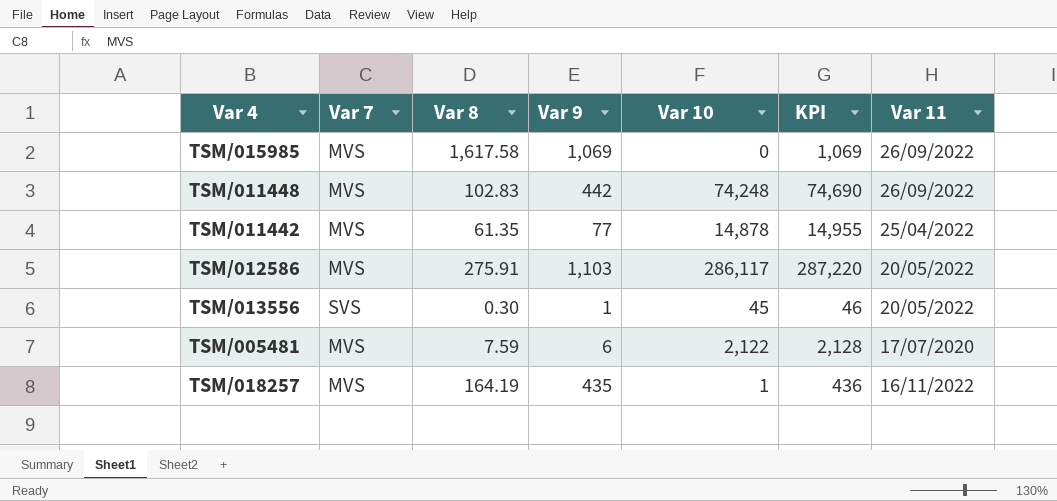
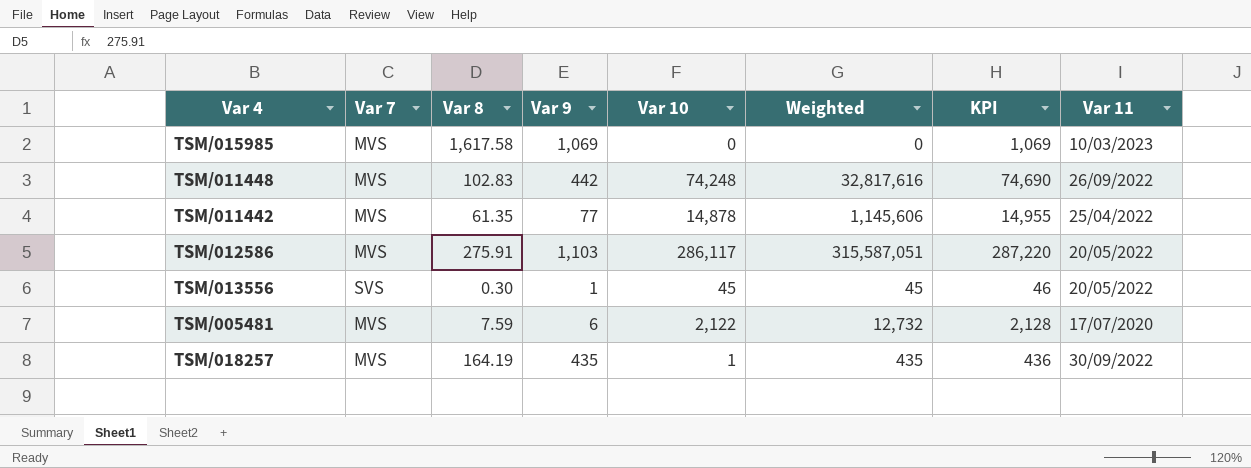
column Weighted | formula: none -> [Var 9] * [Var 10]
TSM/015985 | Var 11: 26/09/2022 -> 10/03/2023
TSM/018257 | Var 11: 16/11/2022 -> 30/09/2022

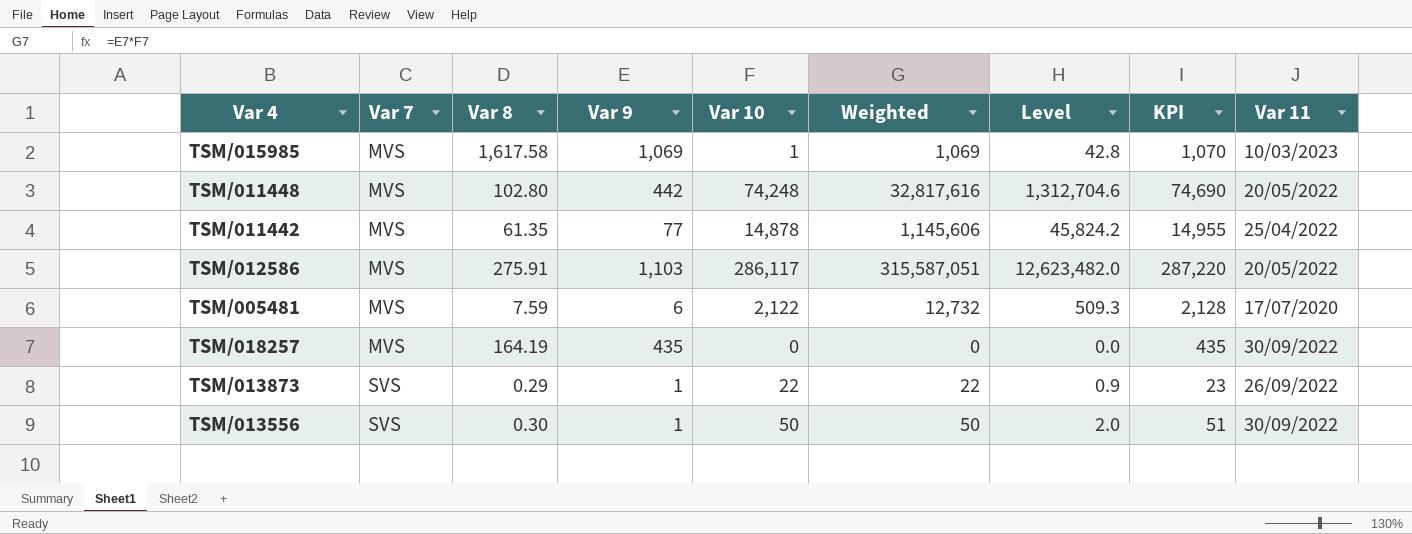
row order: none -> Var 7 ascending
column Level | formula: none -> [Weighted] * 0.04
TSM/015985 | Var 10: 0 -> 1
TSM/015985 | Weighted: 0 -> 1,069
TSM/015985 | KPI: 1,069 -> 1,070
TSM/011448 | Var 8: 102.83 -> 102.80
TSM/011448 | Var 11: 26/09/2022 -> 20/05/2022
TSM/018257 | Var 10: 1 -> 0
TSM/018257 | Weighted: 435 -> 0
TSM/018257 | KPI: 436 -> 435
row TSM/013873: none -> SVS | 0.29 | 1 | 22 | 22 | 0.9 | 23 | 26/09/2022
TSM/013556 | Var 10: 45 -> 50
TSM/013556 | Weighted: 45 -> 50
TSM/013556 | KPI: 46 -> 51
TSM/013556 | Var 11: 20/05/2022 -> 30/09/2022

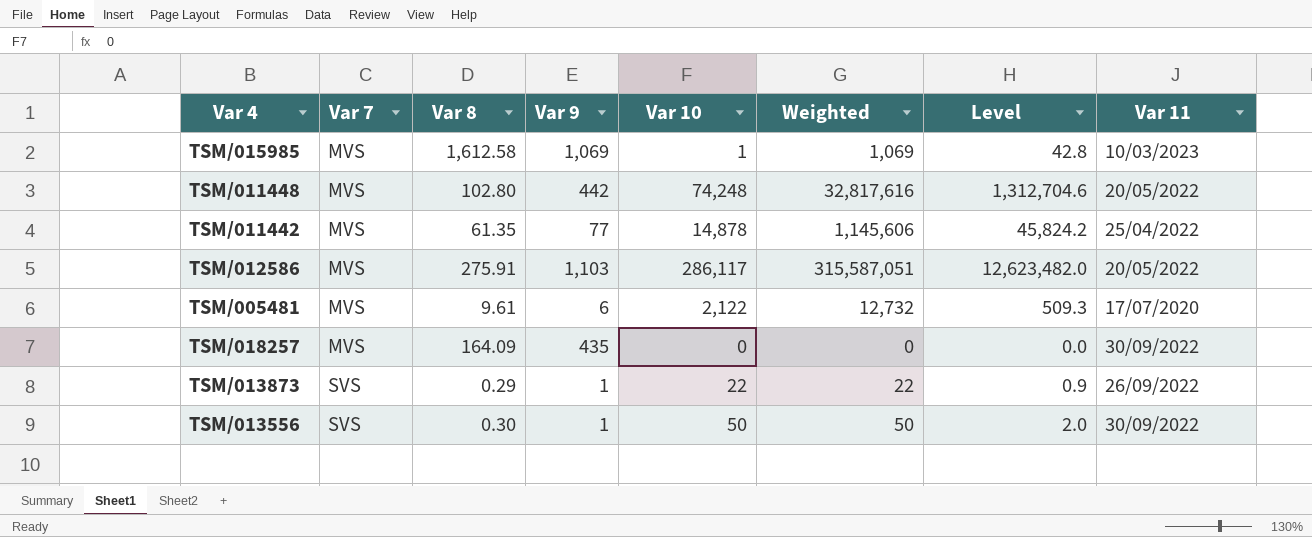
column KPI | formula: [Var 9] + [Var 10] -> none
TSM/015985 | Var 8: 1,617.58 -> 1,612.58
TSM/005481 | Var 8: 7.59 -> 9.61
TSM/018257 | Var 8: 164.19 -> 164.09

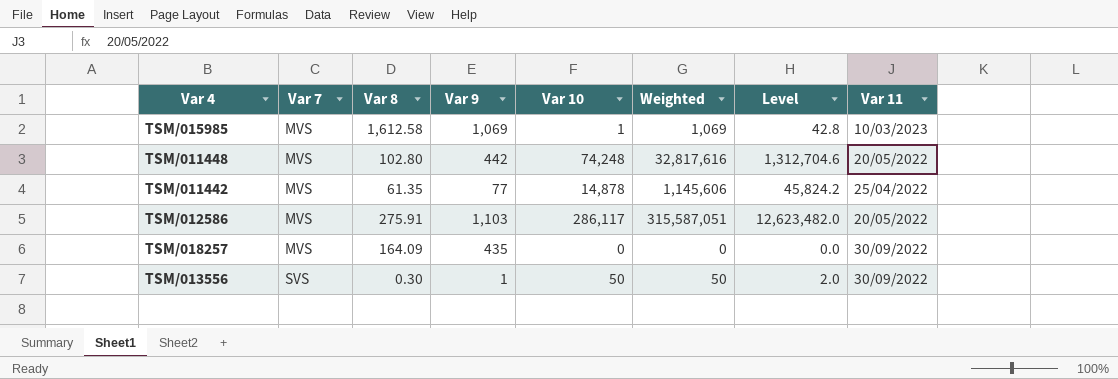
row TSM/005481: MVS | 9.61 | 6 | 2,122 | 12,732 | 509.3 | 17/07/2020 -> none
row TSM/013873: SVS | 0.29 | 1 | 22 | 22 | 0.9 | 26/09/2022 -> none

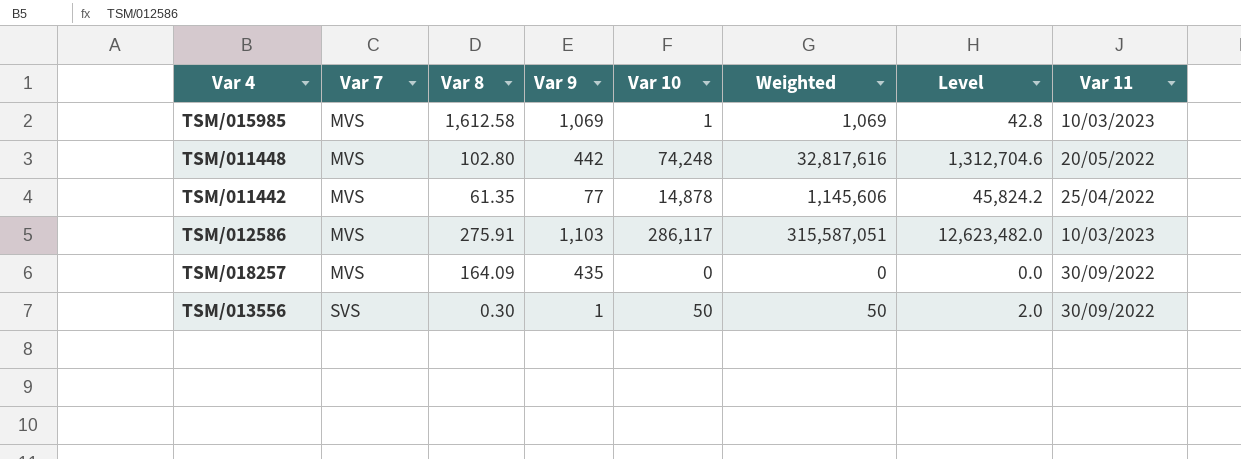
TSM/012586 | Var 11: 20/05/2022 -> 10/03/2023

